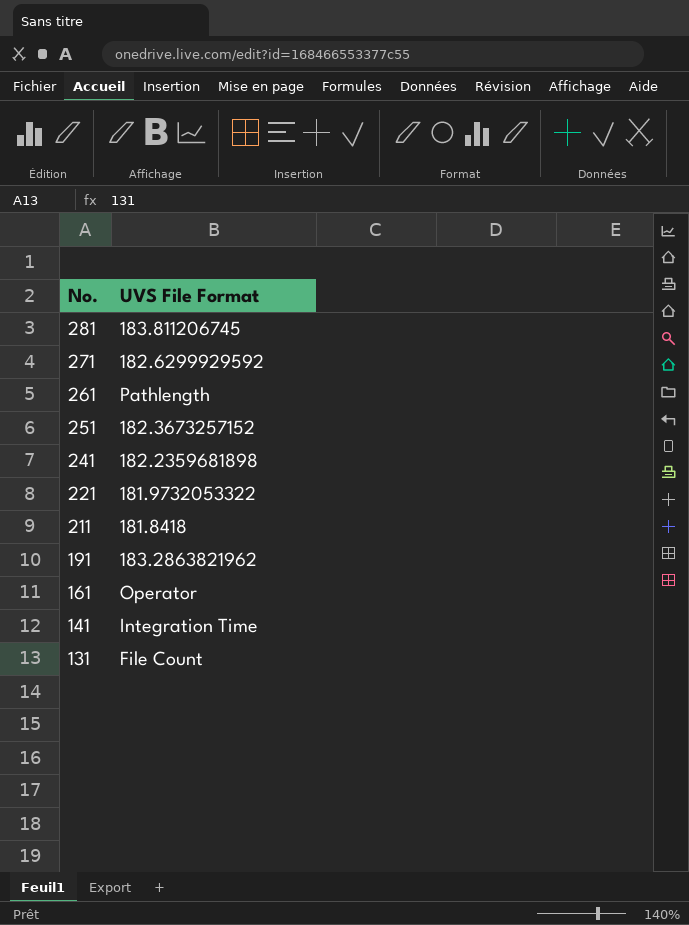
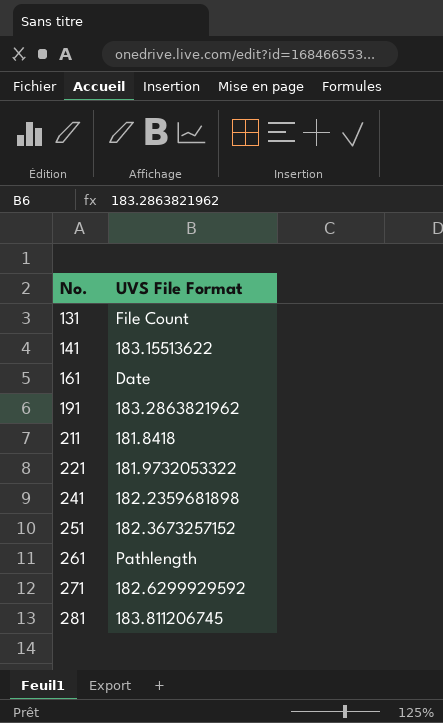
row order: No. descending -> No. ascending
141 | UVS File Format: Integration Time -> 183.15513622
161 | UVS File Format: Operator -> Date

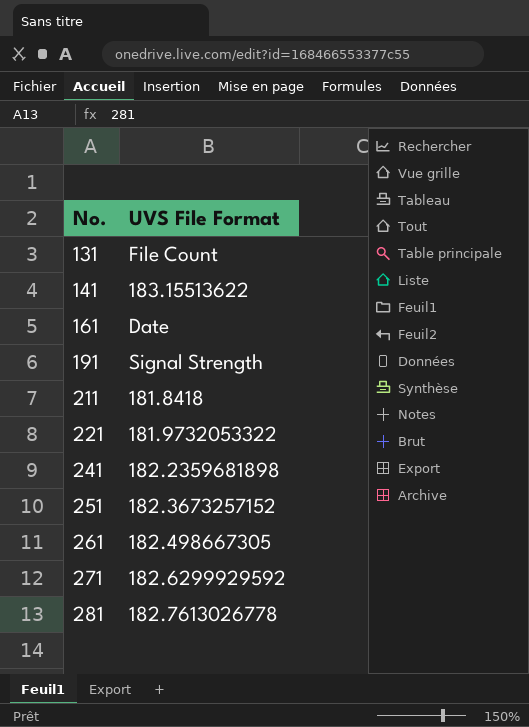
191 | UVS File Format: 183.2863821962 -> Signal Strength
261 | UVS File Format: Pathlength -> 182.498667305
281 | UVS File Format: 183.811206745 -> 182.7613026778

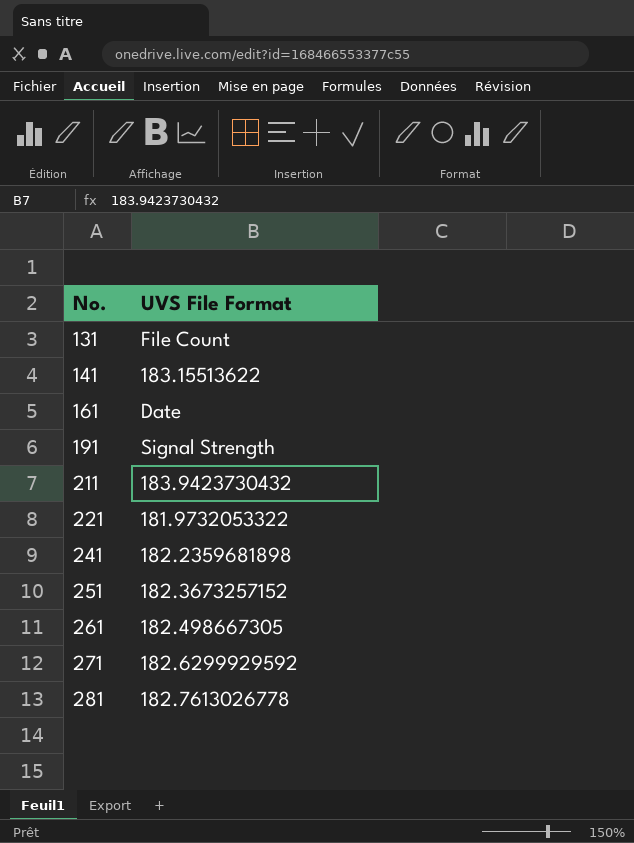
211 | UVS File Format: 181.8418 -> 183.9423730432

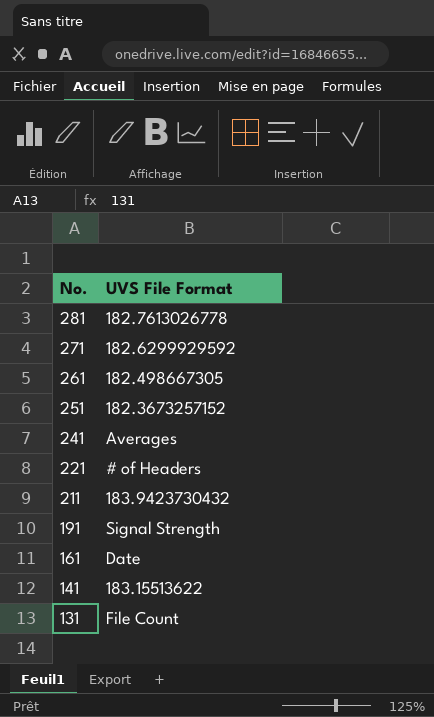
row order: No. ascending -> No. descending
241 | UVS File Format: 182.2359681898 -> Averages
221 | UVS File Format: 181.9732053322 -> # of Headers

